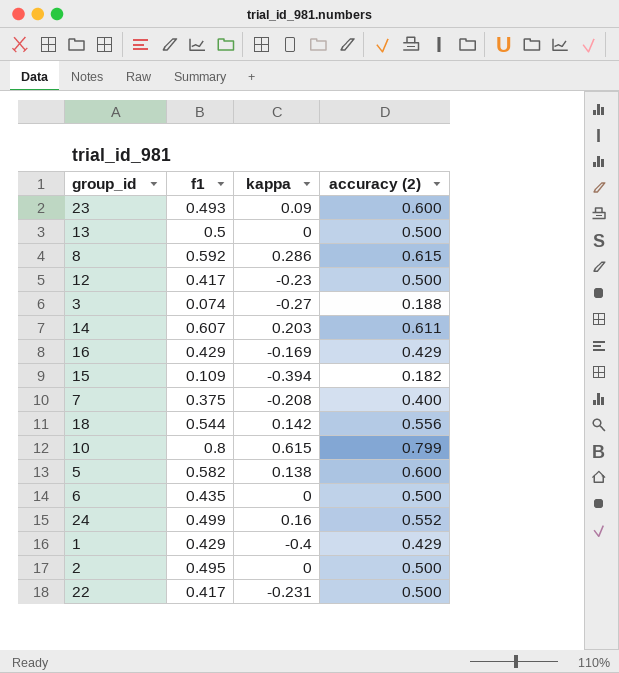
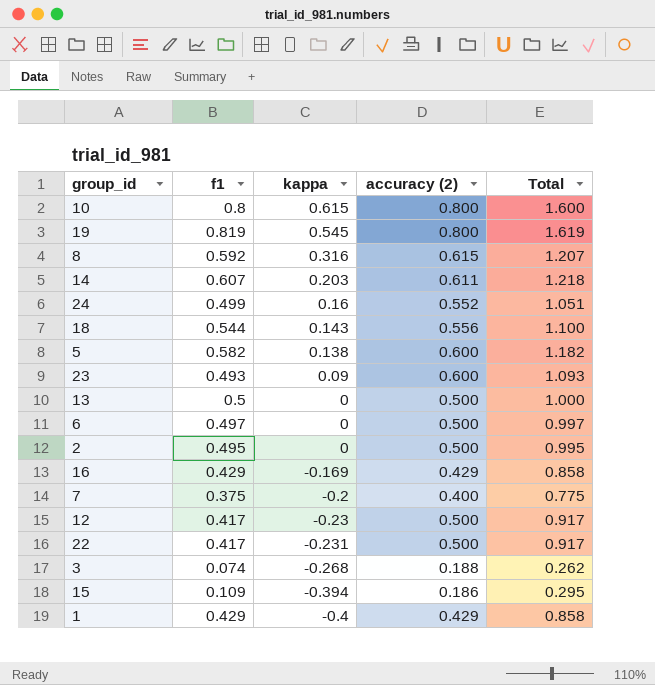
row order: none -> kappa descending
column Total | formula: none -> [f1] + [accuracy (2)]
10 | accuracy (2): 0.799 -> 0.800
row 19: none -> 0.819 | 0.545 | 0.800 | 1.619
8 | kappa: 0.286 -> 0.316
18 | kappa: 0.142 -> 0.143
6 | f1: 0.435 -> 0.497
7 | kappa: -0.208 -> -0.2
3 | kappa: -0.27 -> -0.268
15 | accuracy (2): 0.182 -> 0.186

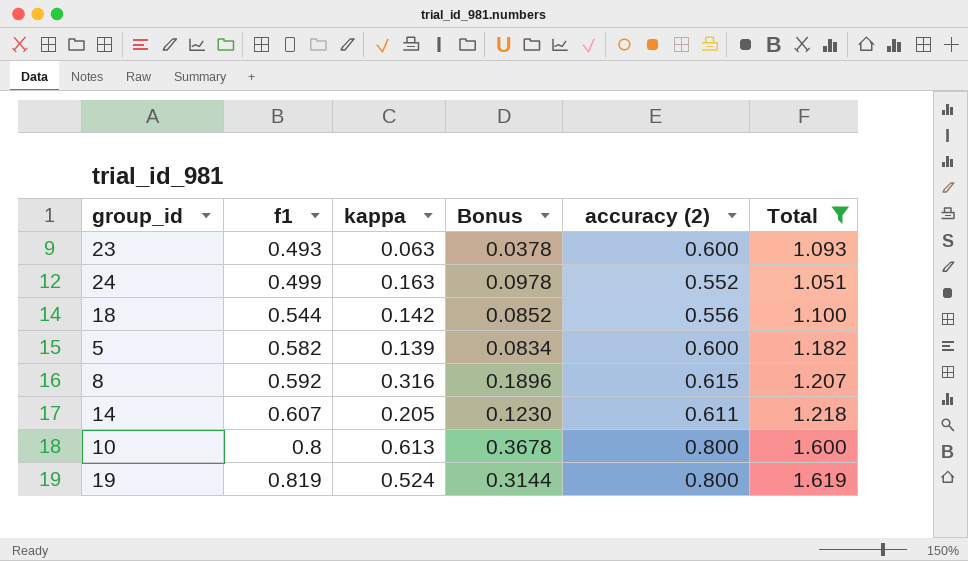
filter: none -> Total >= 1.051
row order: kappa descending -> f1 ascending
column Bonus | formula: none -> [kappa] * 0.6
23 | kappa: 0.09 -> 0.063
24 | kappa: 0.16 -> 0.163
18 | kappa: 0.143 -> 0.142
5 | kappa: 0.138 -> 0.139
14 | kappa: 0.203 -> 0.205
10 | kappa: 0.615 -> 0.613
19 | kappa: 0.545 -> 0.524

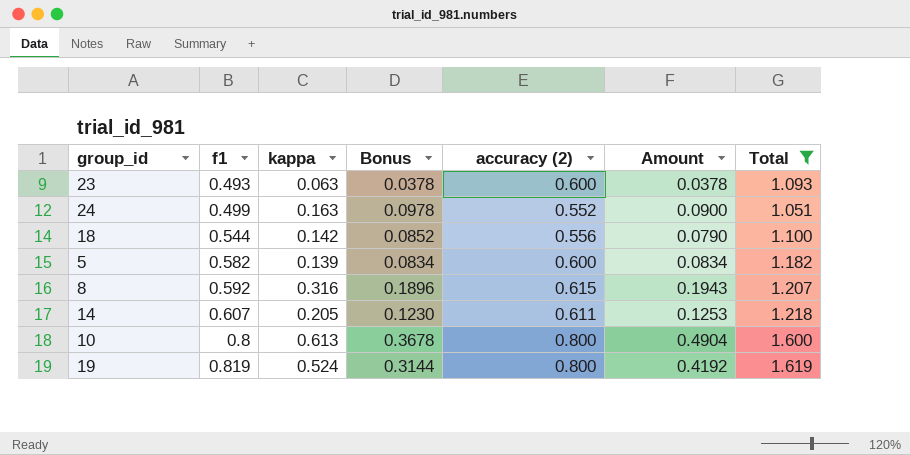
column Amount | formula: none -> [kappa] * [accuracy (2)]

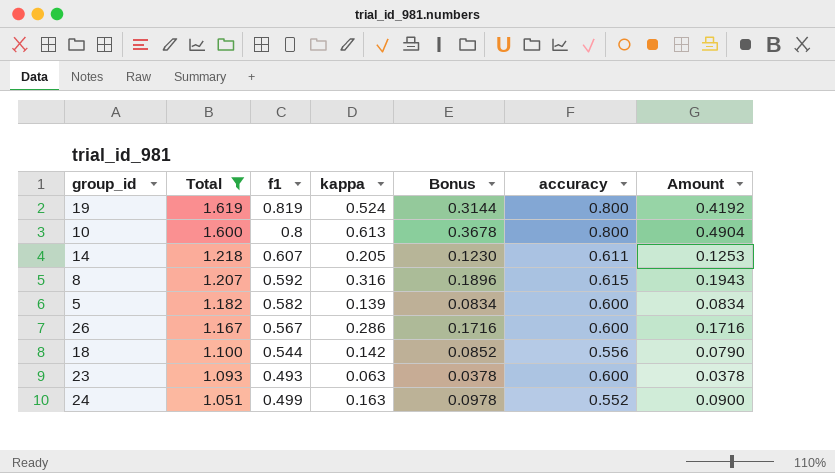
row order: f1 ascending -> Total descending
column Total | position: 7 -> 2
column name: accuracy (2) -> accuracy
row 26: none -> 1.167 | 0.567 | 0.286 | 0.1716 | 0.600 | 0.1716

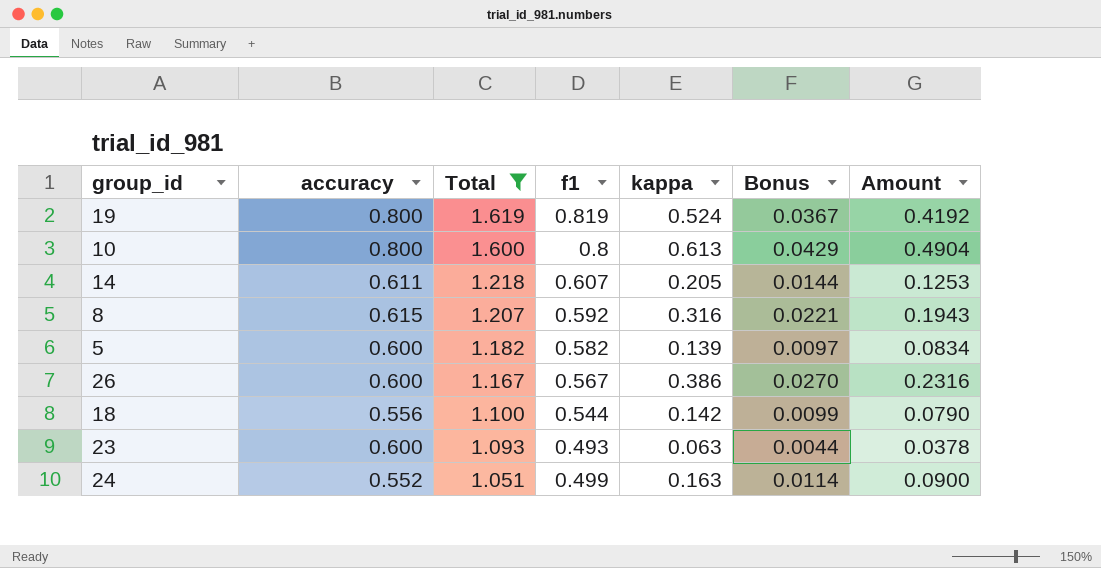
column accuracy | position: 6 -> 2
column Bonus | formula: [kappa] * 0.6 -> [kappa] * 0.07
26 | kappa: 0.286 -> 0.386
26 | Amount: 0.1716 -> 0.2316

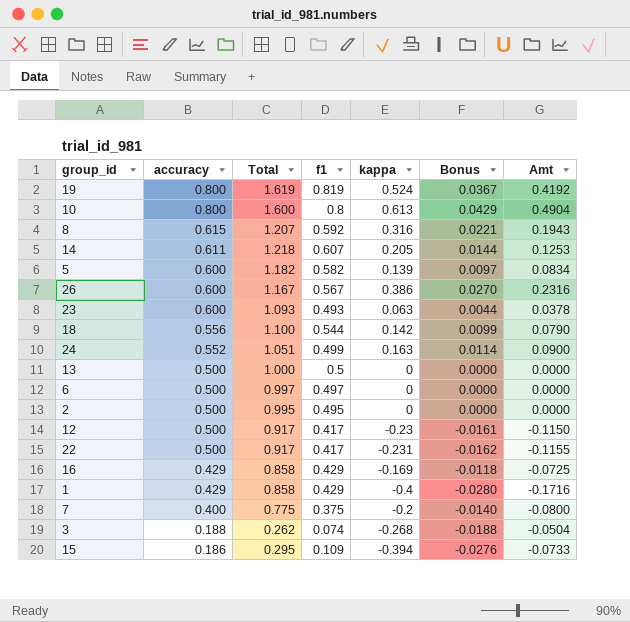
filter: Total >= 1.051 -> none
row order: Total descending -> accuracy descending
column name: Amount -> Amt

